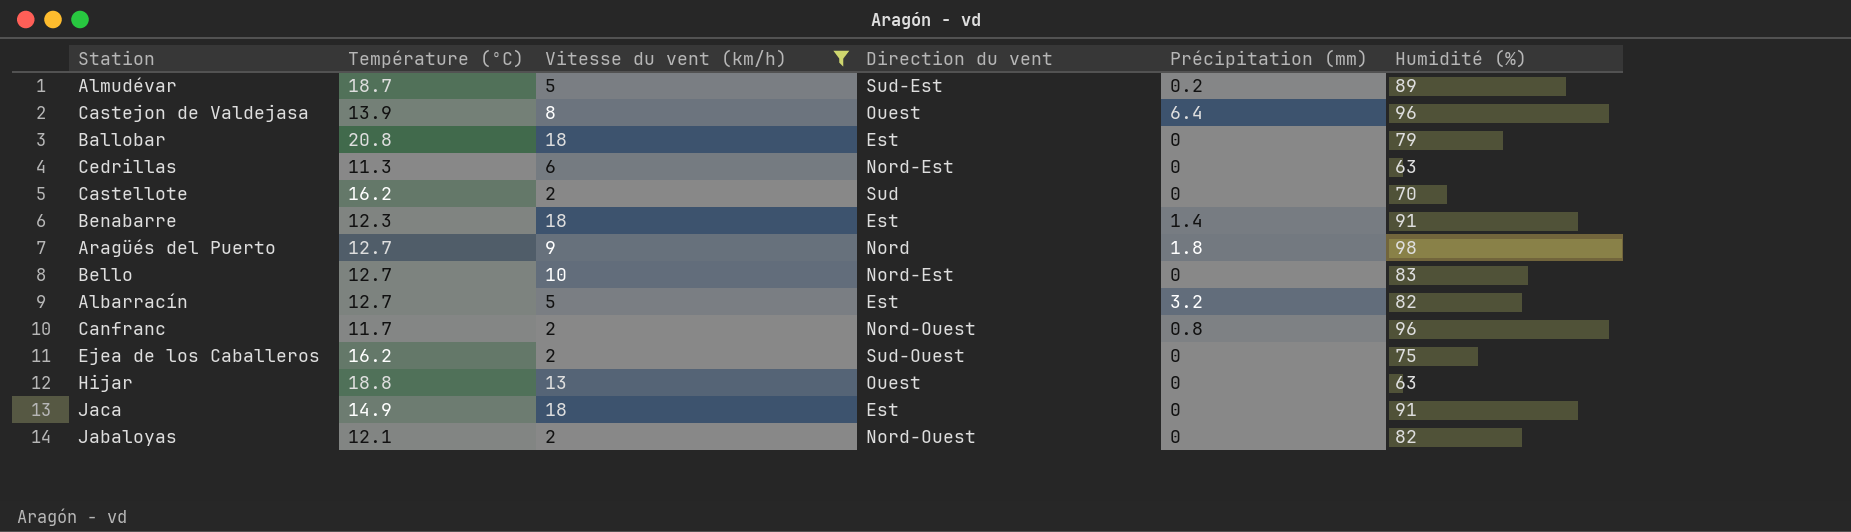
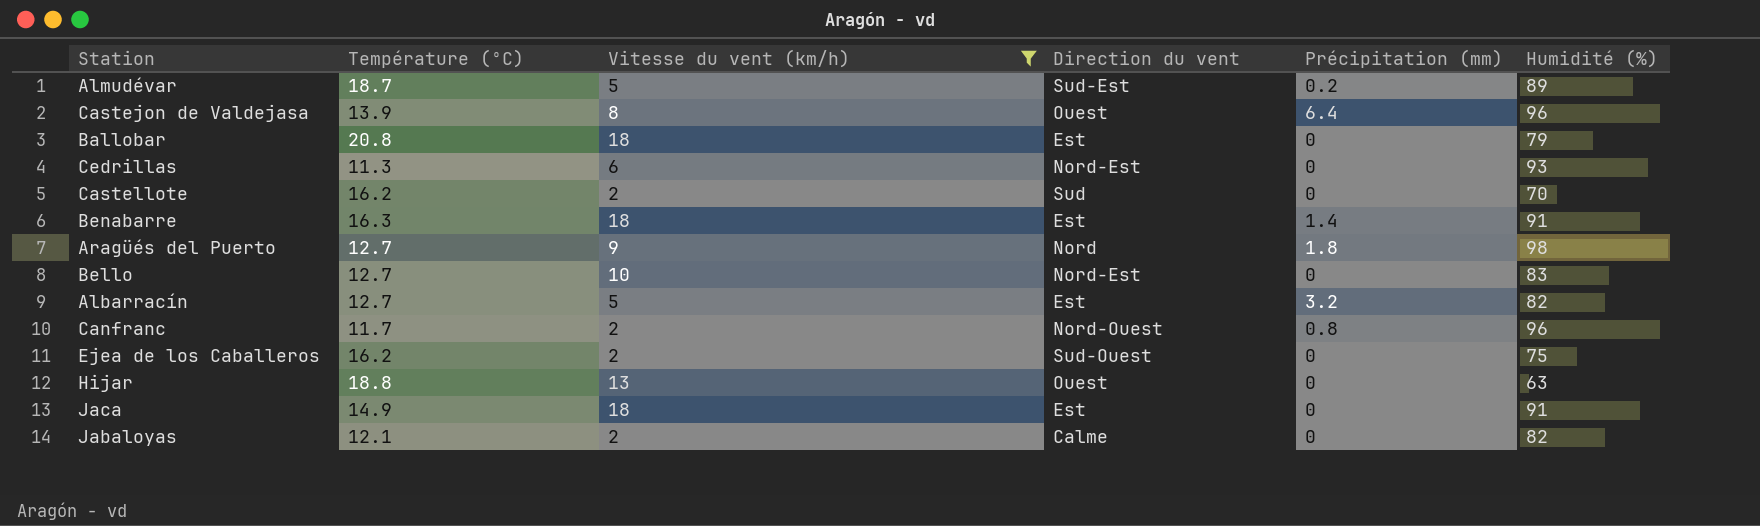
Cedrillas | Humidité (%): 63 -> 93
Benabarre | Température (ºC): 12.3 -> 16.3
Jabaloyas | Direction du vent: Nord-Ouest -> Calme

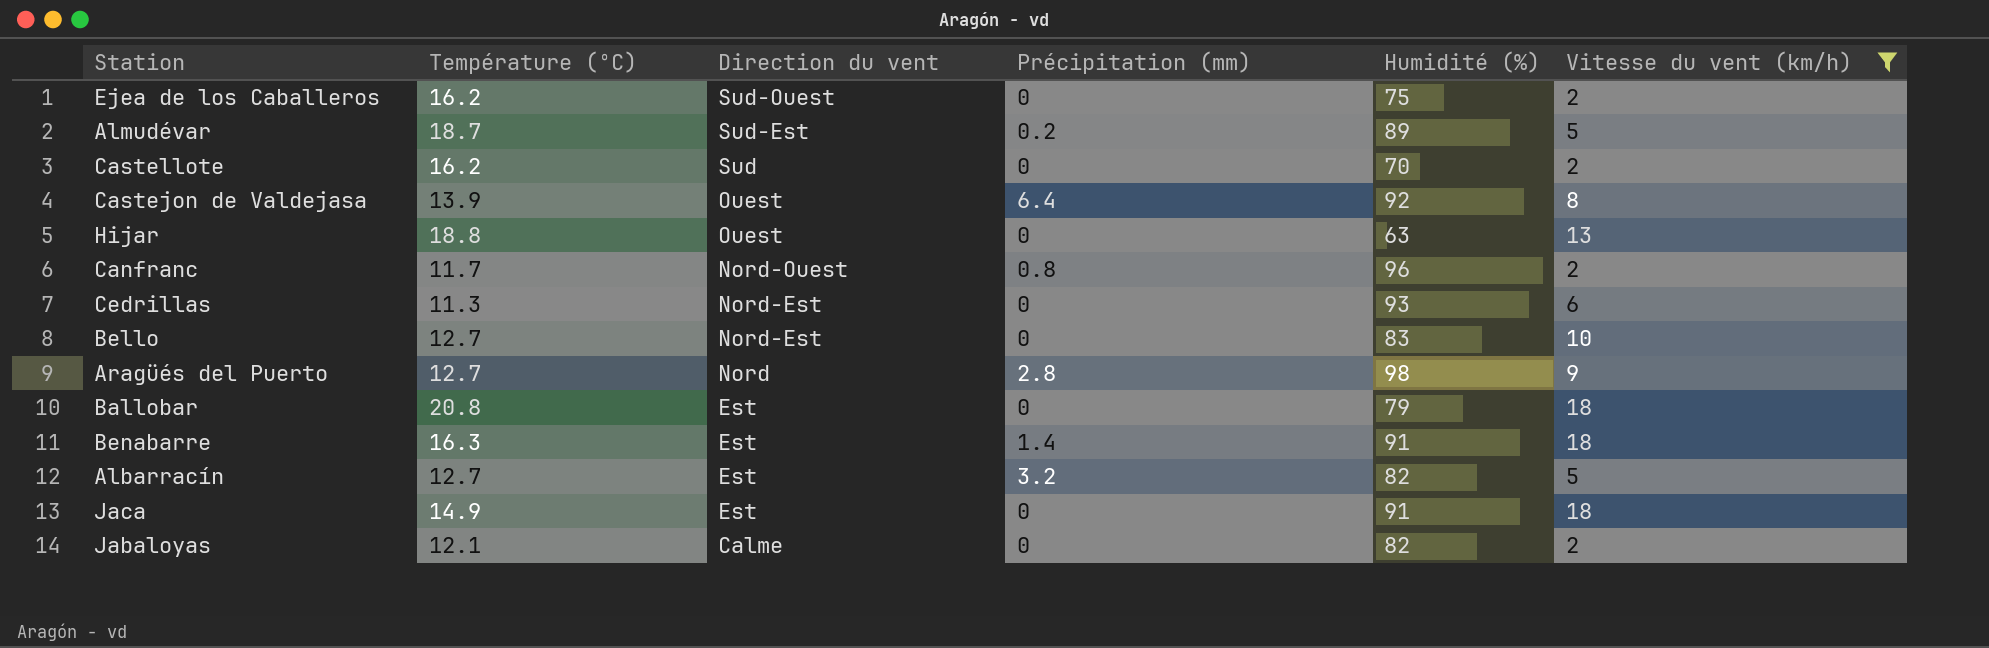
row order: none -> Direction du vent descending
column Vitesse du vent (km/h) | position: 3 -> 6
Castejon de Valdejasa | Humidité (%): 96 -> 92
Aragüés del Puerto | Précipitation (mm): 1.8 -> 2.8

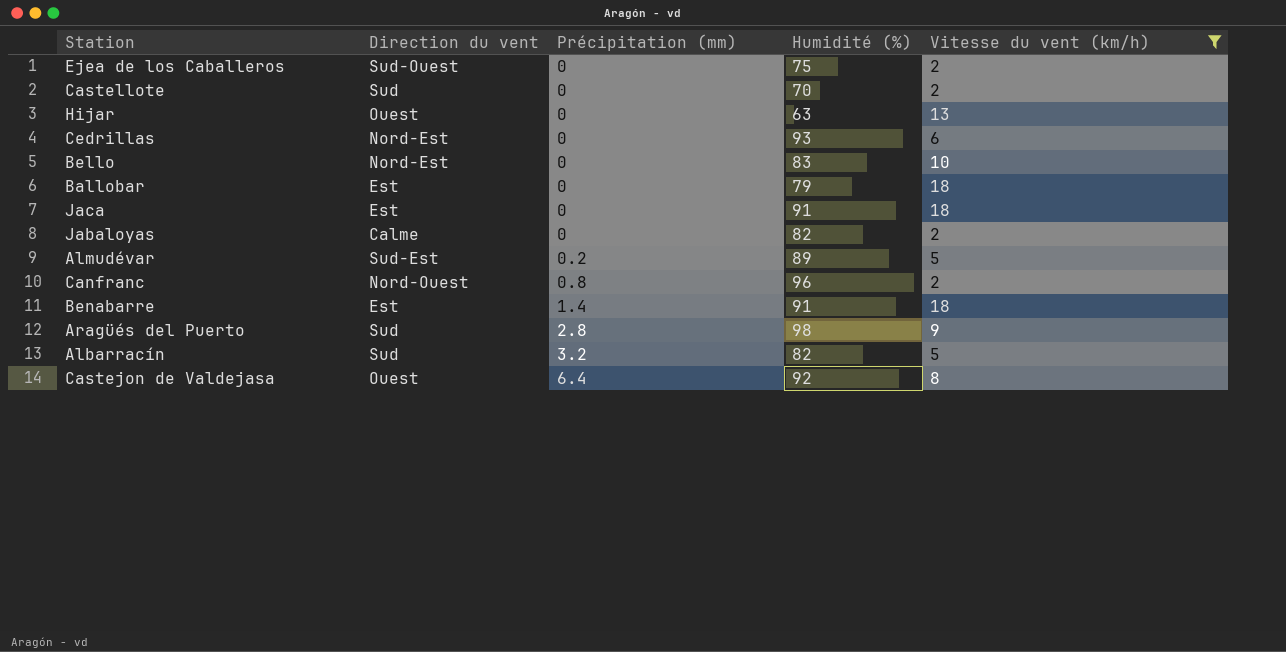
row order: Direction du vent descending -> Précipitation (mm) ascending
column Température (ºC) | position: 2 -> none
Aragüés del Puerto | Direction du vent: Nord -> Sud
Albarracín | Direction du vent: Est -> Sud

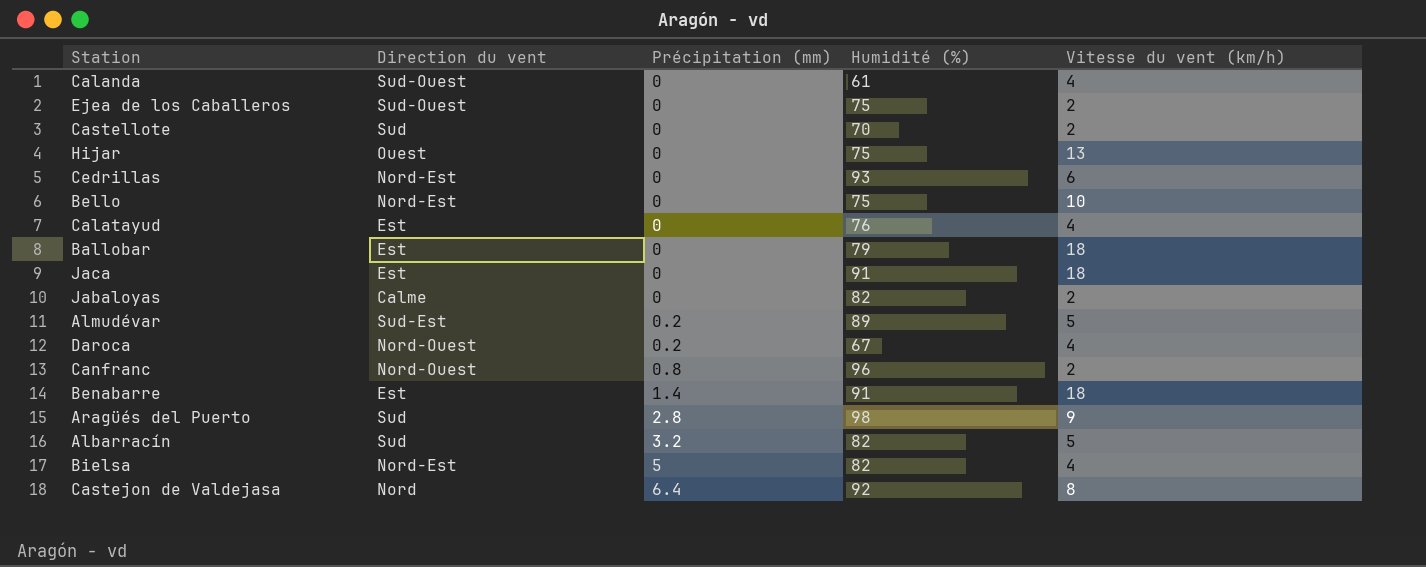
filter: Vitesse du vent (km/h) != 4 -> none
Hijar | Humidité (%): 63 -> 75
Bello | Humidité (%): 83 -> 75
Castejon de Valdejasa | Direction du vent: Ouest -> Nord

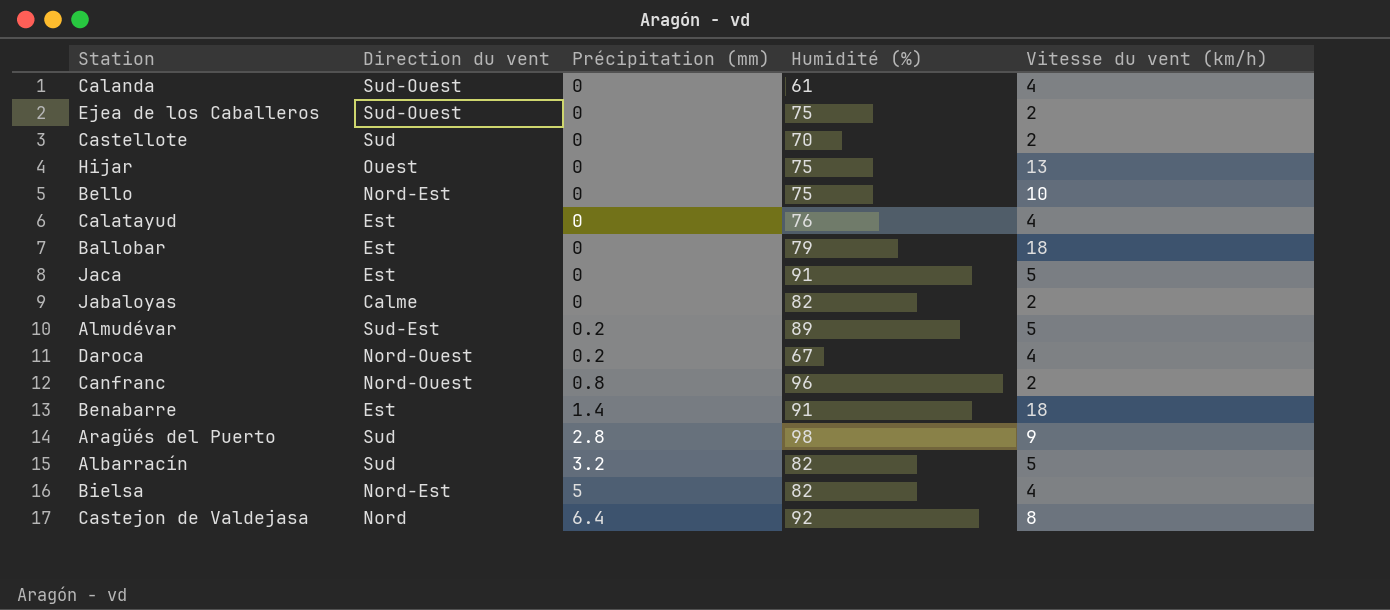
row Cedrillas: Nord-Est | 0 | 93 | 6 -> none
Jaca | Vitesse du vent (km/h): 18 -> 5

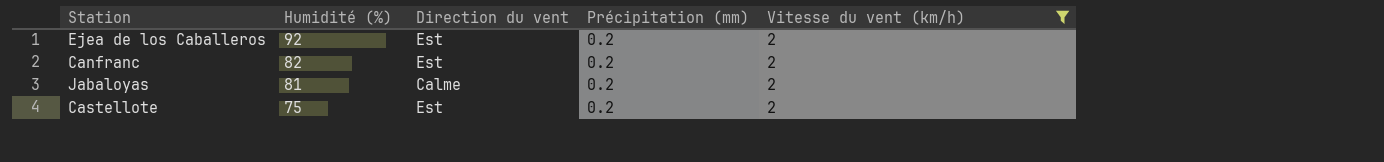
filter: none -> Vitesse du vent (km/h) = 2
row order: Précipitation (mm) ascending -> Humidité (%) descending
column Humidité (%) | position: 4 -> 2
Ejea de los Caballeros | Humidité (%): 75 -> 92
Ejea de los Caballeros | Direction du vent: Sud-Ouest -> Est
Ejea de los Caballeros | Précipitation (mm): 0 -> 0.2
Canfranc | Humidité (%): 96 -> 82
Canfranc | Direction du vent: Nord-Ouest -> Est
Canfranc | Précipitation (mm): 0.8 -> 0.2
Jabaloyas | Humidité (%): 82 -> 81
Jabaloyas | Précipitation (mm): 0 -> 0.2
Castellote | Humidité (%): 70 -> 75
Castellote | Direction du vent: Sud -> Est
Castellote | Précipitation (mm): 0 -> 0.2

